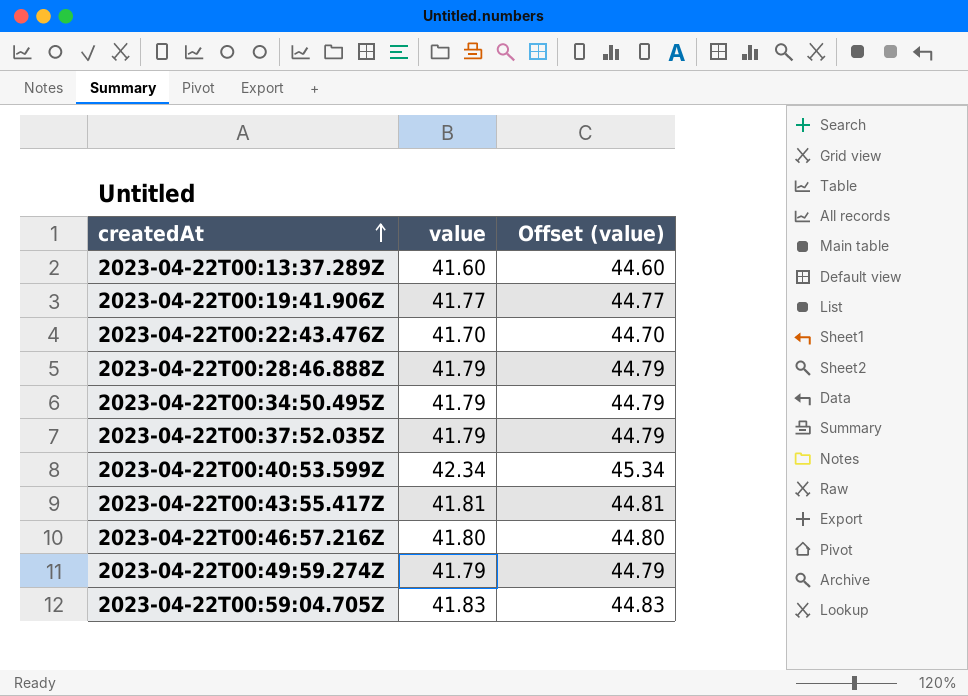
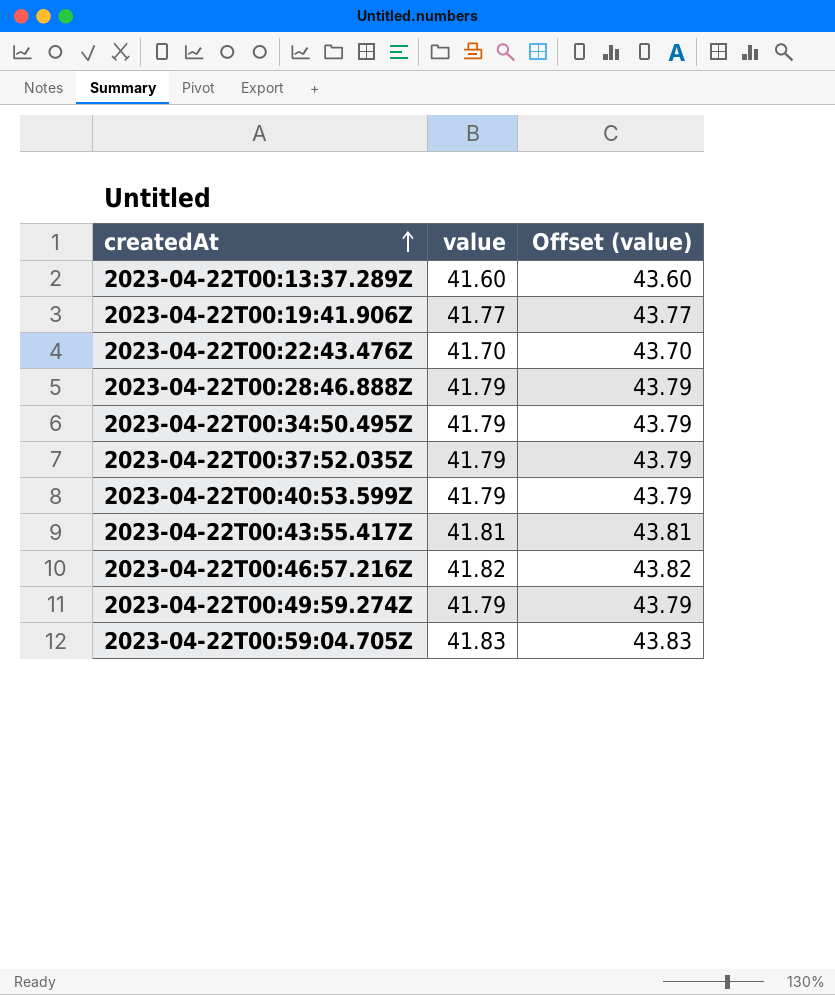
column Offset (value) | formula: [value] + 3 -> [value] + 2
2023-04-22T00:40:53.599Z | value: 42.34 -> 41.79
2023-04-22T00:46:57.216Z | value: 41.80 -> 41.82

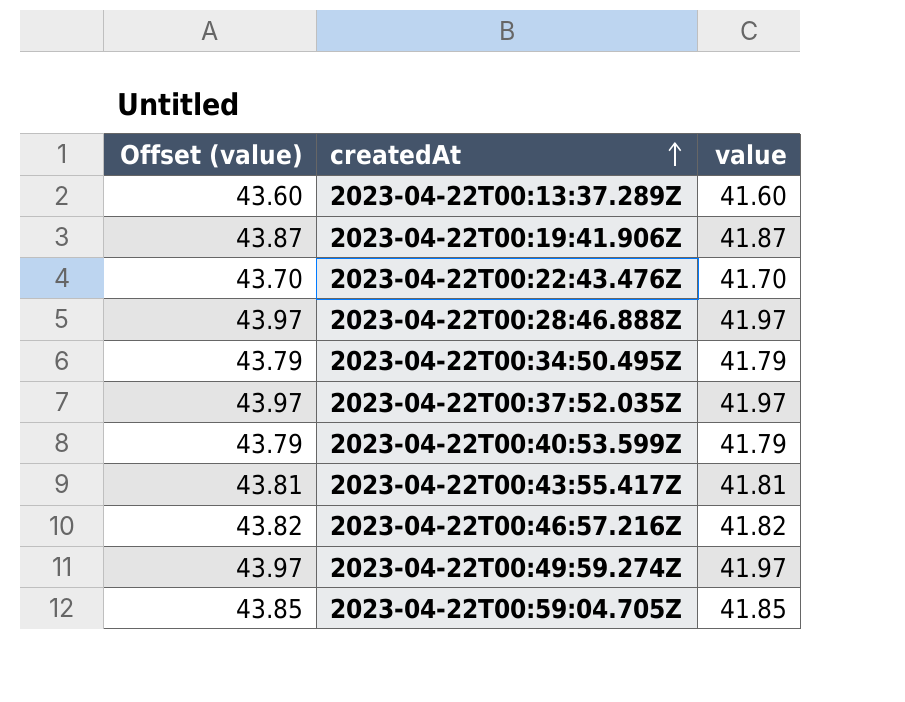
column Offset (value) | position: 3 -> 1
2023-04-22T00:19:41.906Z | Offset (value): 43.77 -> 43.87
2023-04-22T00:19:41.906Z | value: 41.77 -> 41.87
2023-04-22T00:28:46.888Z | Offset (value): 43.79 -> 43.97
2023-04-22T00:28:46.888Z | value: 41.79 -> 41.97
2023-04-22T00:37:52.035Z | Offset (value): 43.79 -> 43.97
2023-04-22T00:37:52.035Z | value: 41.79 -> 41.97
2023-04-22T00:49:59.274Z | Offset (value): 43.79 -> 43.97
2023-04-22T00:49:59.274Z | value: 41.79 -> 41.97
2023-04-22T00:59:04.705Z | Offset (value): 43.83 -> 43.85
2023-04-22T00:59:04.705Z | value: 41.83 -> 41.85

